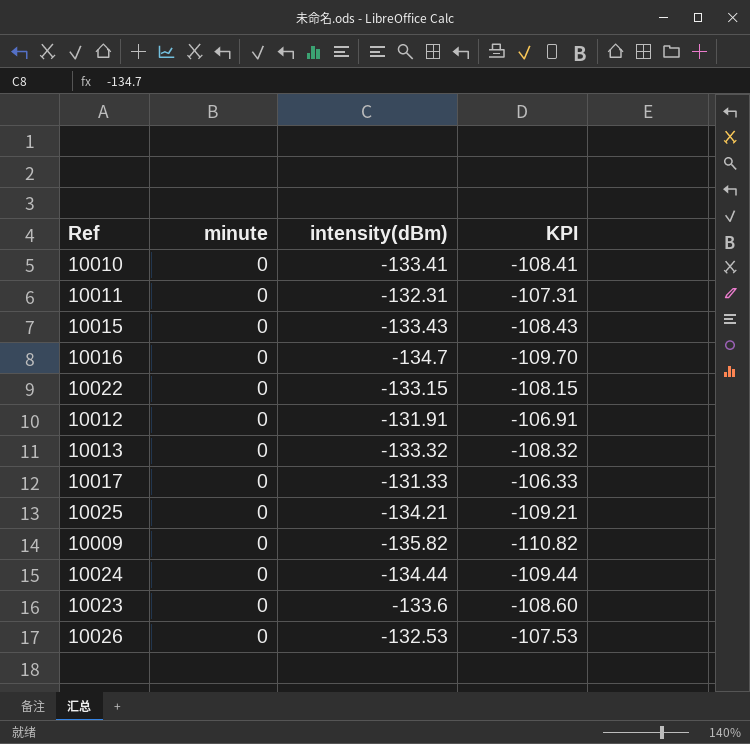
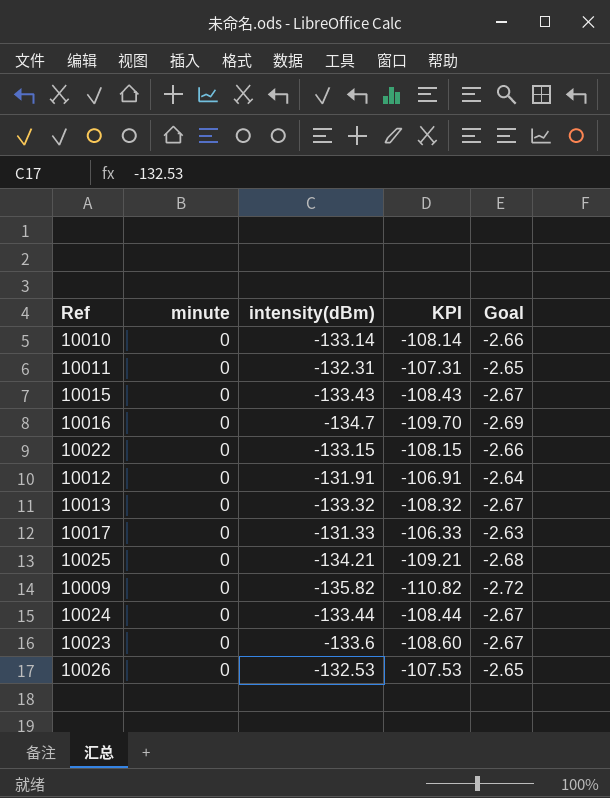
column Goal | formula: none -> [intensity(dBm)] * 0.02
10010 | intensity(dBm): -133.41 -> -133.14
10010 | KPI: -108.41 -> -108.14
10024 | intensity(dBm): -134.44 -> -133.44
10024 | KPI: -109.44 -> -108.44

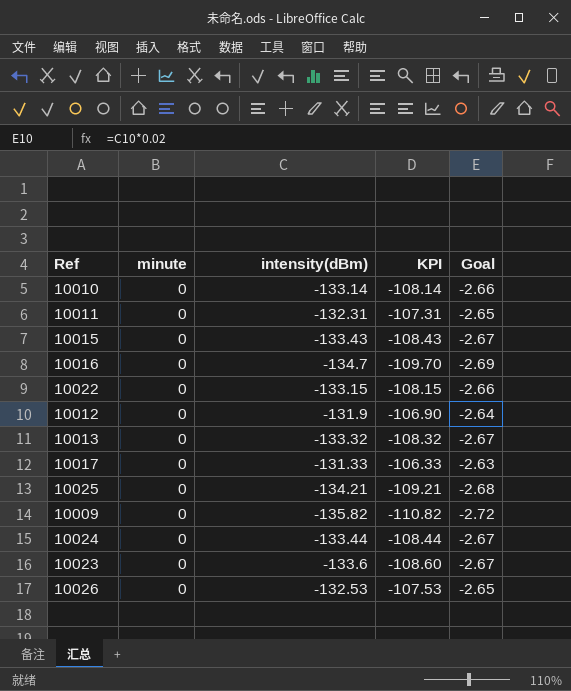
10012 | intensity(dBm): -131.91 -> -131.9
10012 | KPI: -106.91 -> -106.90

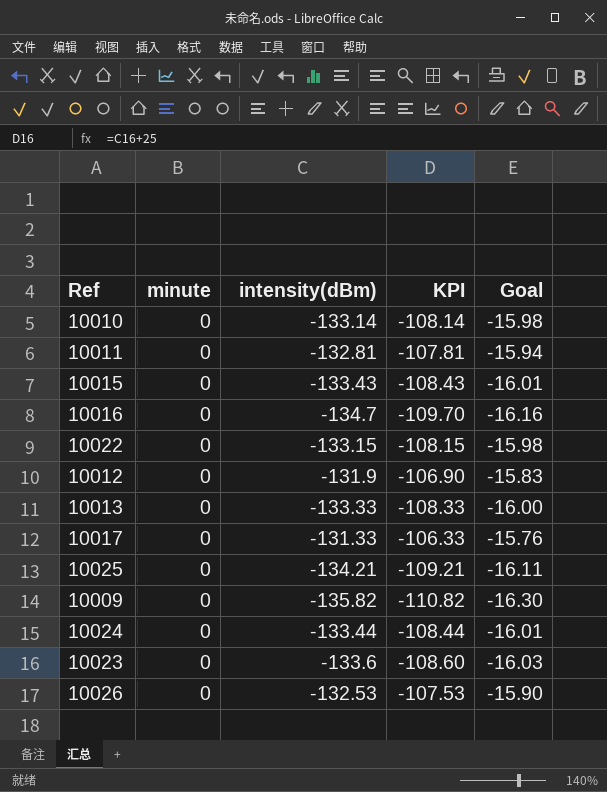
column Goal | formula: [intensity(dBm)] * 0.02 -> [intensity(dBm)] * 0.12
10011 | intensity(dBm): -132.31 -> -132.81
10011 | KPI: -107.31 -> -107.81
10013 | intensity(dBm): -133.32 -> -133.33
10013 | KPI: -108.32 -> -108.33

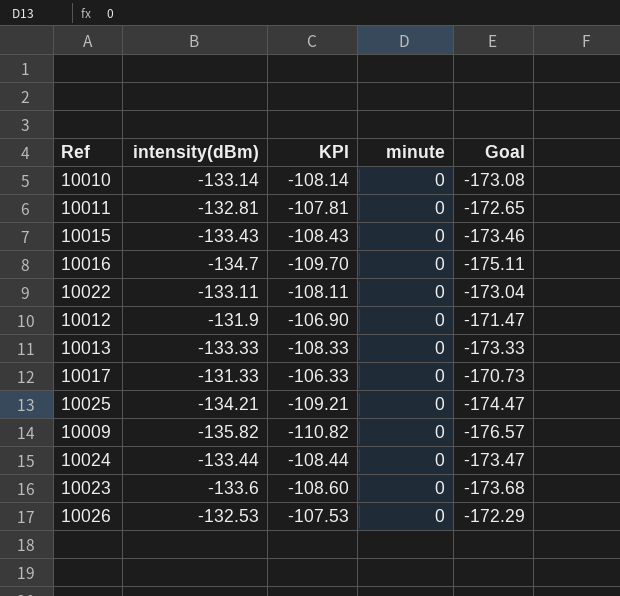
column minute | position: 2 -> 4
column Goal | formula: [intensity(dBm)] * 0.12 -> [intensity(dBm)] * 1.3
10022 | intensity(dBm): -133.15 -> -133.11
10022 | KPI: -108.15 -> -108.11

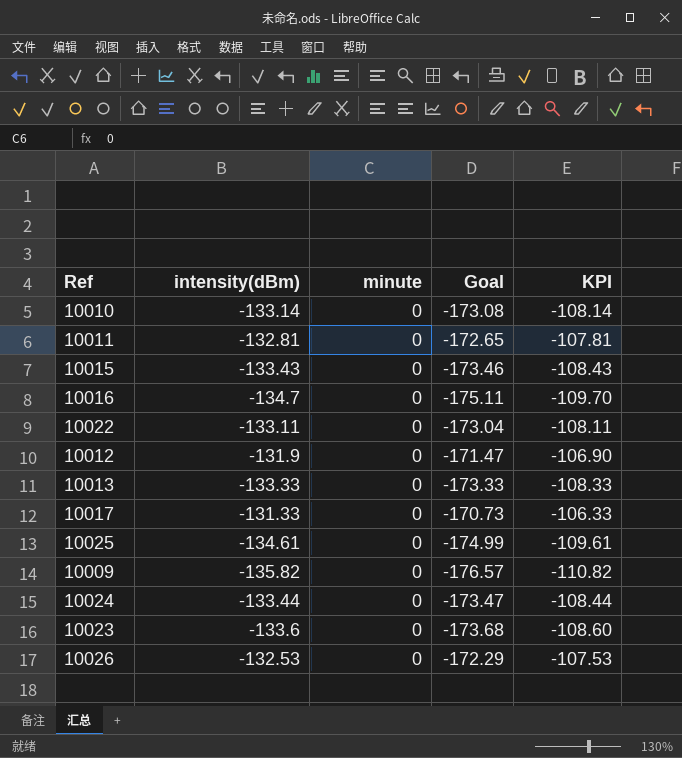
column KPI | position: 3 -> 5
10025 | intensity(dBm): -134.21 -> -134.61
10025 | Goal: -174.47 -> -174.99
10025 | KPI: -109.21 -> -109.61

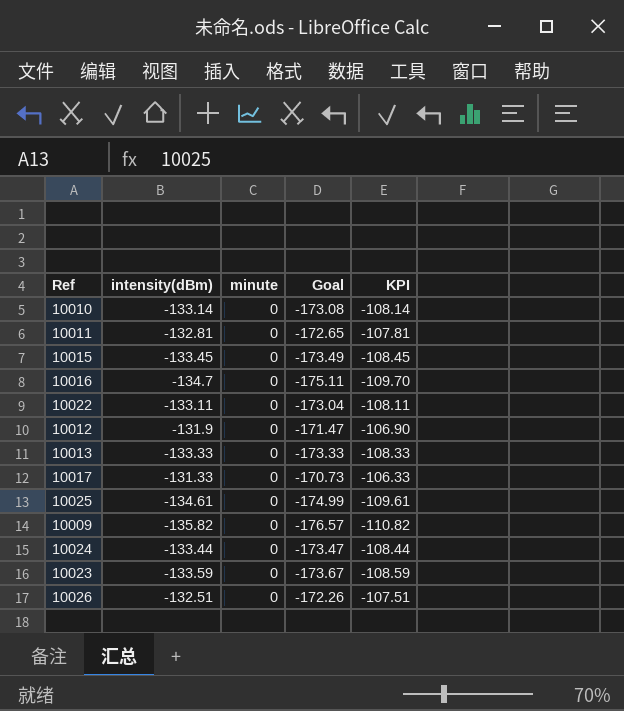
10015 | intensity(dBm): -133.43 -> -133.45
10015 | Goal: -173.46 -> -173.49
10015 | KPI: -108.43 -> -108.45
10023 | intensity(dBm): -133.6 -> -133.59
10023 | Goal: -173.68 -> -173.67
10023 | KPI: -108.60 -> -108.59
10026 | intensity(dBm): -132.53 -> -132.51
10026 | Goal: -172.29 -> -172.26
10026 | KPI: -107.53 -> -107.51

